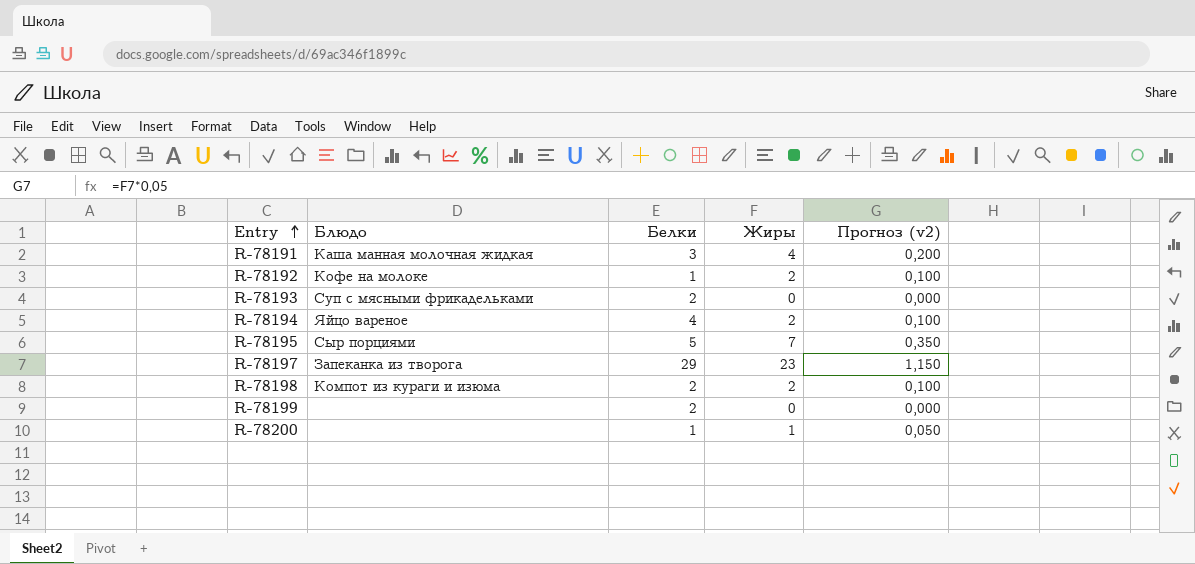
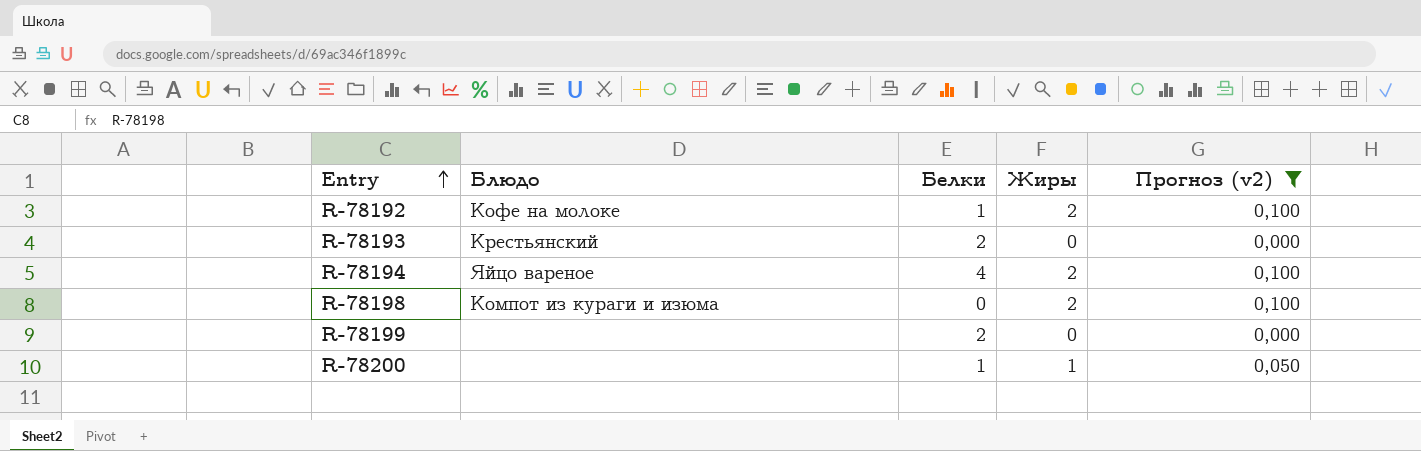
filter: none -> Прогноз (v2) <= 0,100
R-78193 | Блюдо: Суп с мясными фрикадельками -> Крестьянский
R-78198 | Белки: 2 -> 0

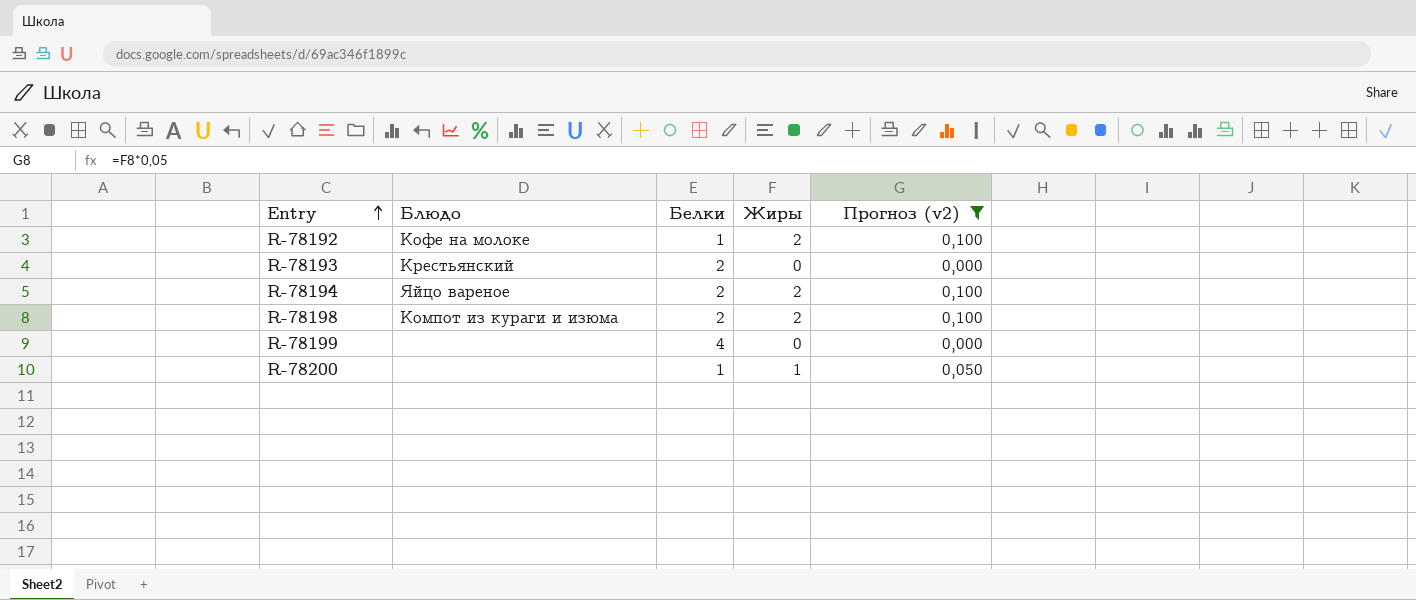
R-78194 | Белки: 4 -> 2
R-78198 | Белки: 0 -> 2
R-78199 | Белки: 2 -> 4

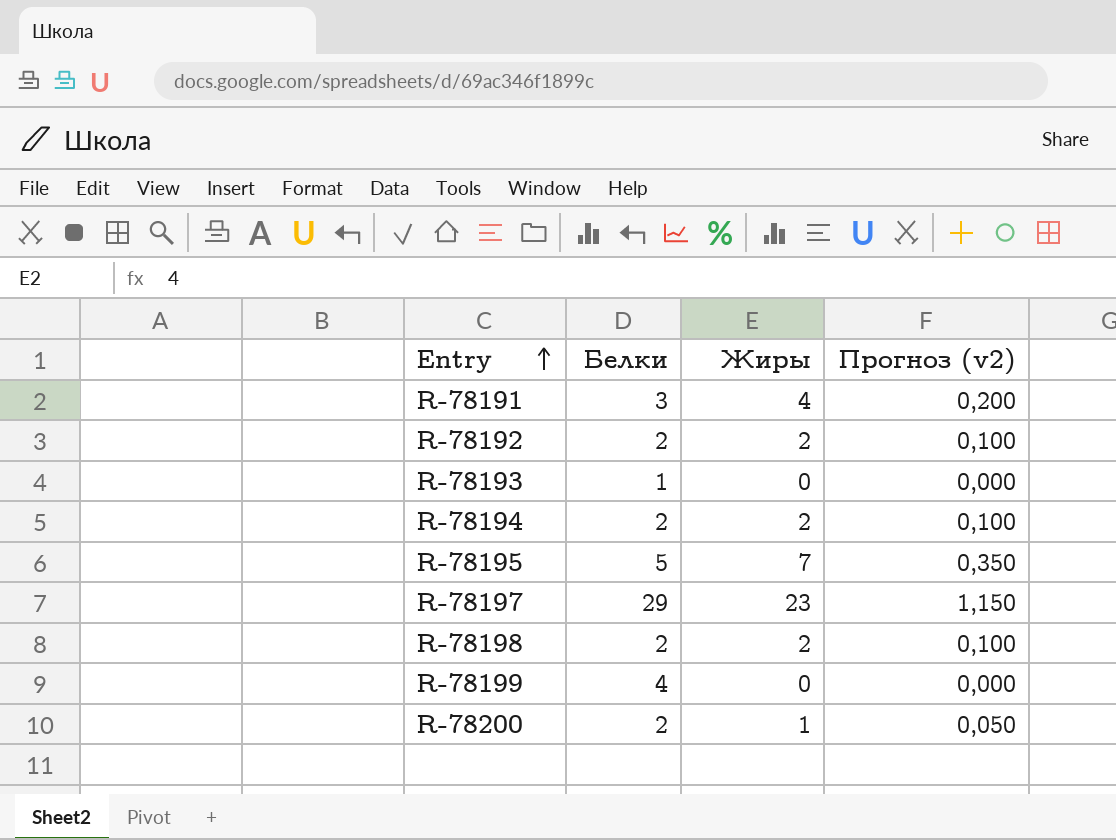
filter: Прогноз (v2) <= 0,100 -> none
column Блюдо | position: 2 -> none
R-78192 | Белки: 1 -> 2
R-78193 | Белки: 2 -> 1
R-78200 | Белки: 1 -> 2

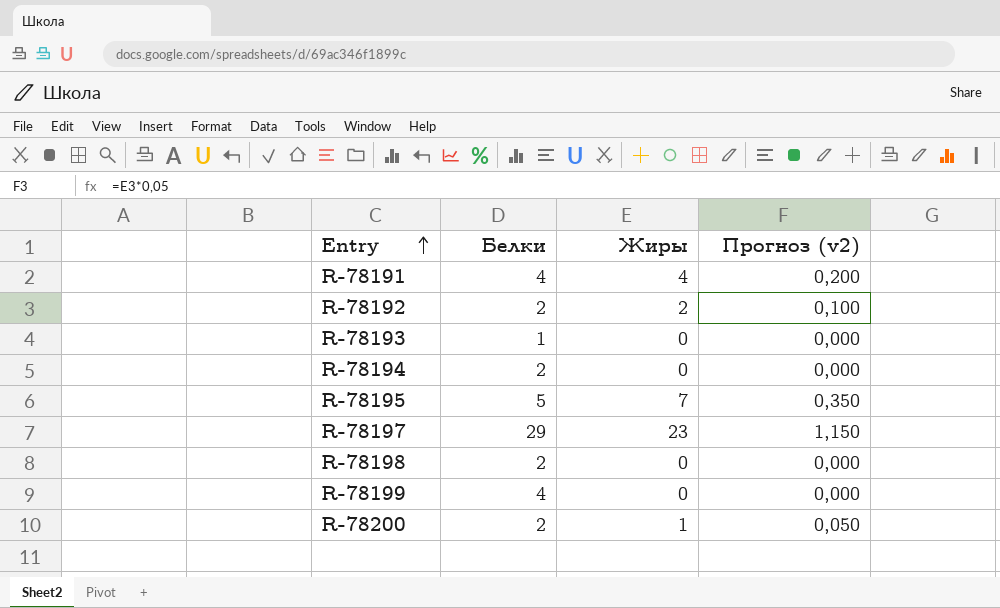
R-78191 | Белки: 3 -> 4
R-78194 | Жиры: 2 -> 0
R-78194 | Прогноз (v2): 0,100 -> 0,000
R-78198 | Жиры: 2 -> 0
R-78198 | Прогноз (v2): 0,100 -> 0,000

